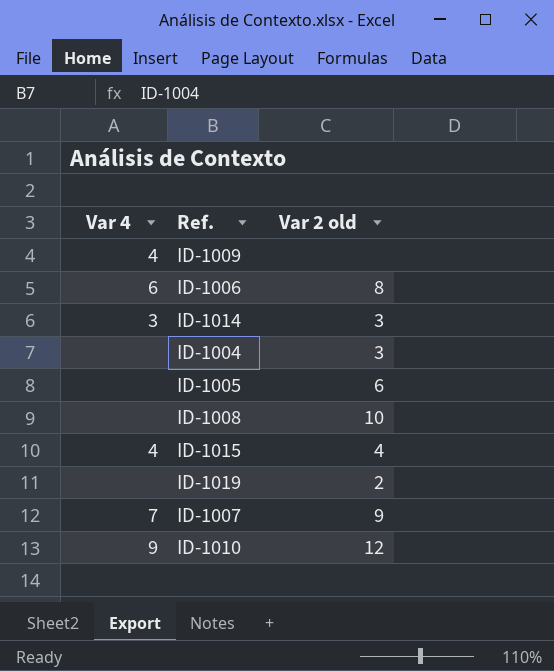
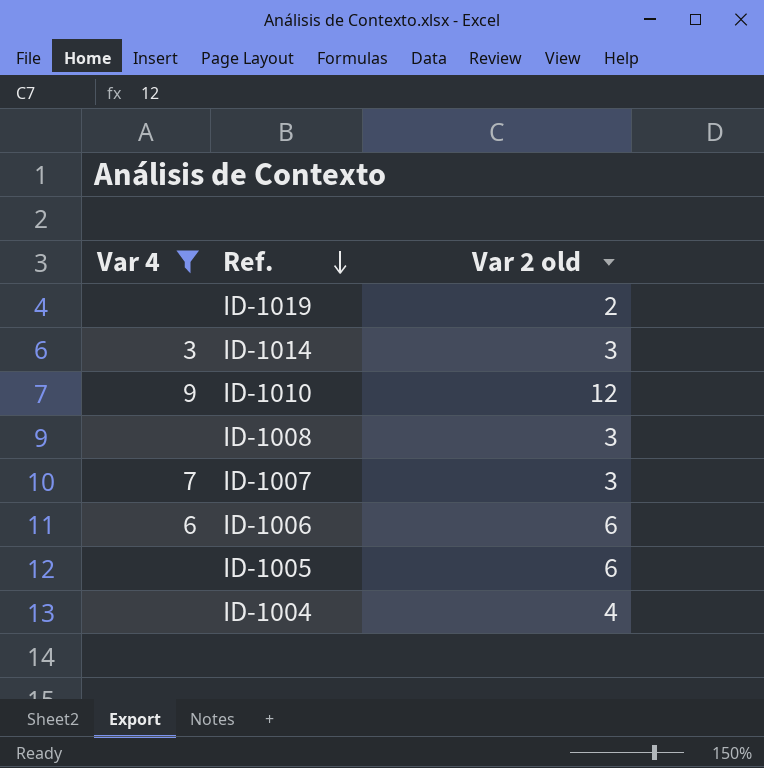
filter: none -> Var 4 != 4
row order: none -> Ref. descending
ID-1008 | Var 2 old: 10 -> 3
ID-1007 | Var 2 old: 9 -> 3
ID-1006 | Var 2 old: 8 -> 6
ID-1004 | Var 2 old: 3 -> 4

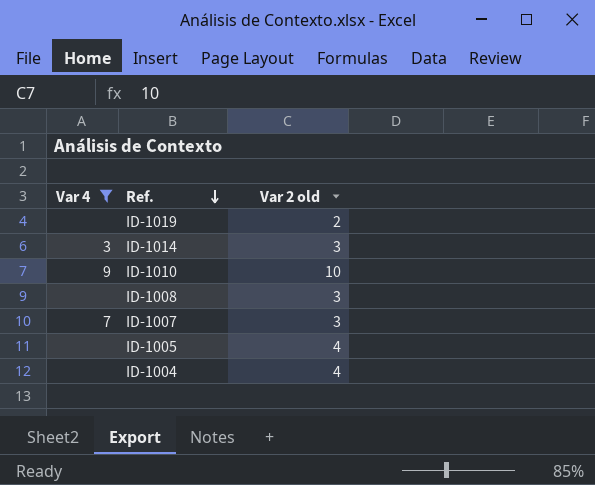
row ID-1006: 6 | 6 -> none
ID-1010 | Var 2 old: 12 -> 10
ID-1005 | Var 2 old: 6 -> 4

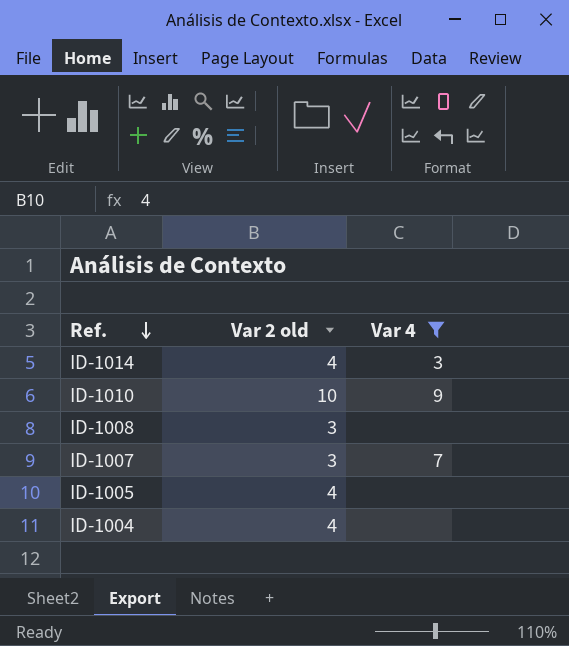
column Var 4 | position: 1 -> 3
row ID-1019: none | 2 -> none
ID-1014 | Var 2 old: 3 -> 4

